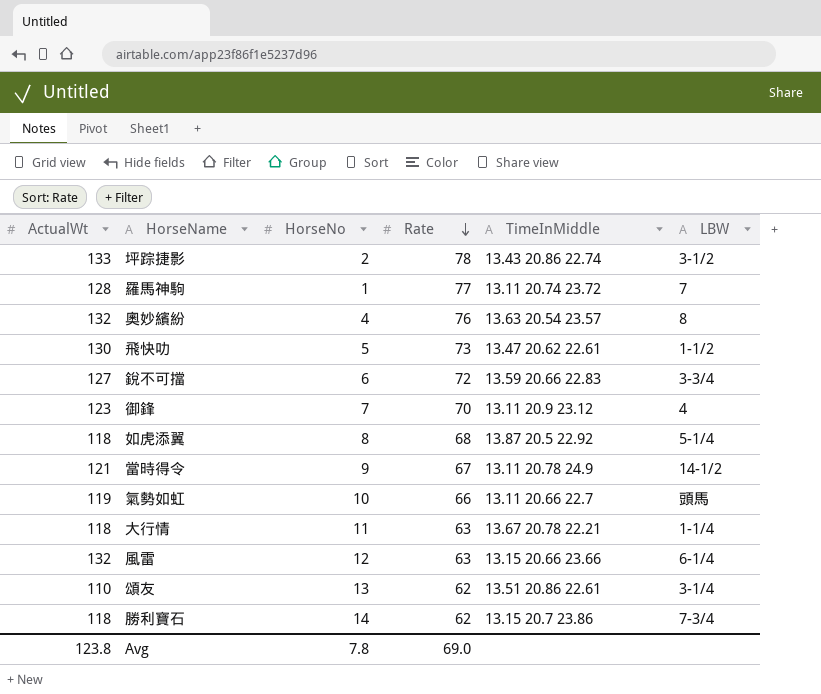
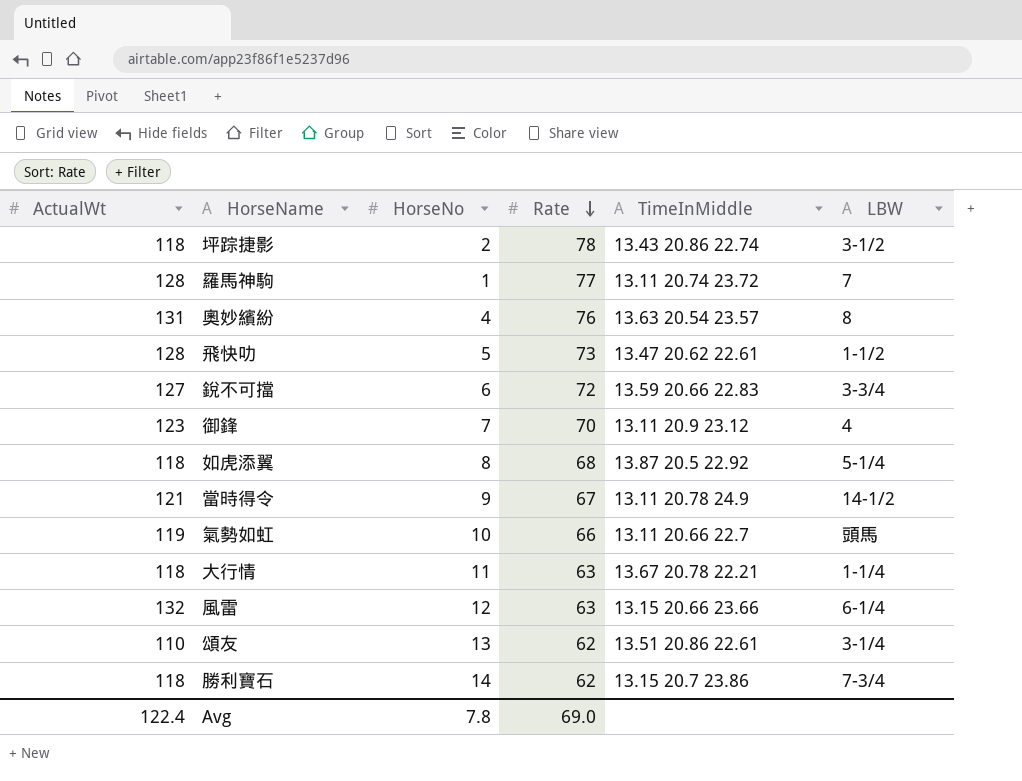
坪踪捷影 | ActualWt: 133 -> 118
奧妙繽紛 | ActualWt: 132 -> 131
飛快叻 | ActualWt: 130 -> 128
Avg | ActualWt: 123.8 -> 122.4

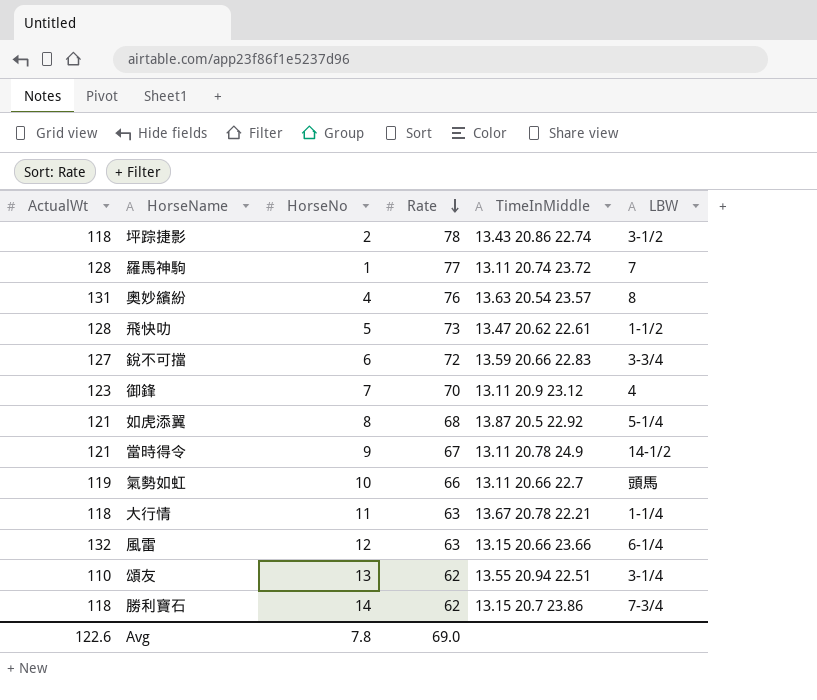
如虎添翼 | ActualWt: 118 -> 121
頌友 | TimeInMiddle: 13.51 20.86 22.61 -> 13.55 20.94 22.51
Avg | ActualWt: 122.4 -> 122.6

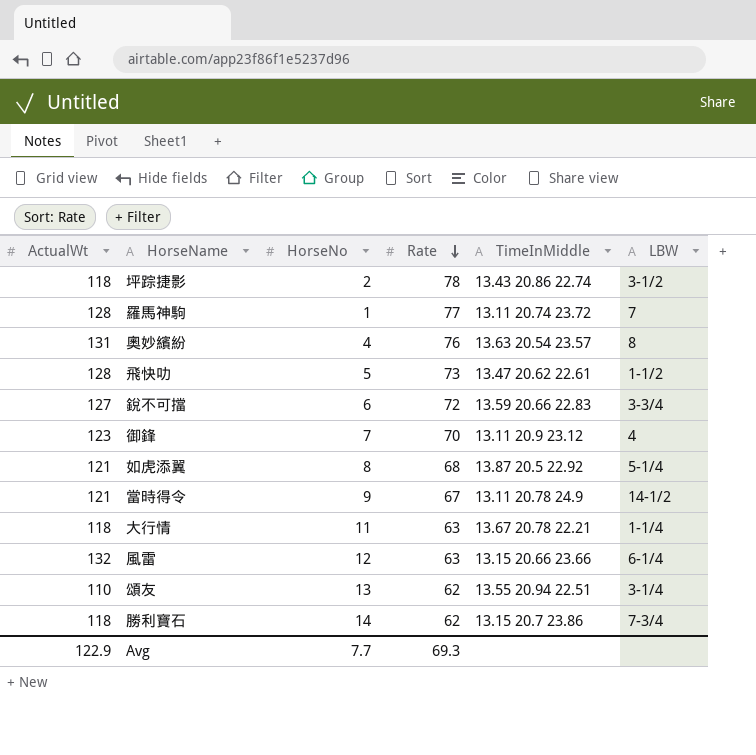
row 氣勢如虹: 119 | 10 | 66 | 13.11 20.66 22.7 | 頭馬 -> none
Avg | ActualWt: 122.6 -> 122.9
Avg | HorseNo: 7.8 -> 7.7
Avg | Rate: 69.0 -> 69.3

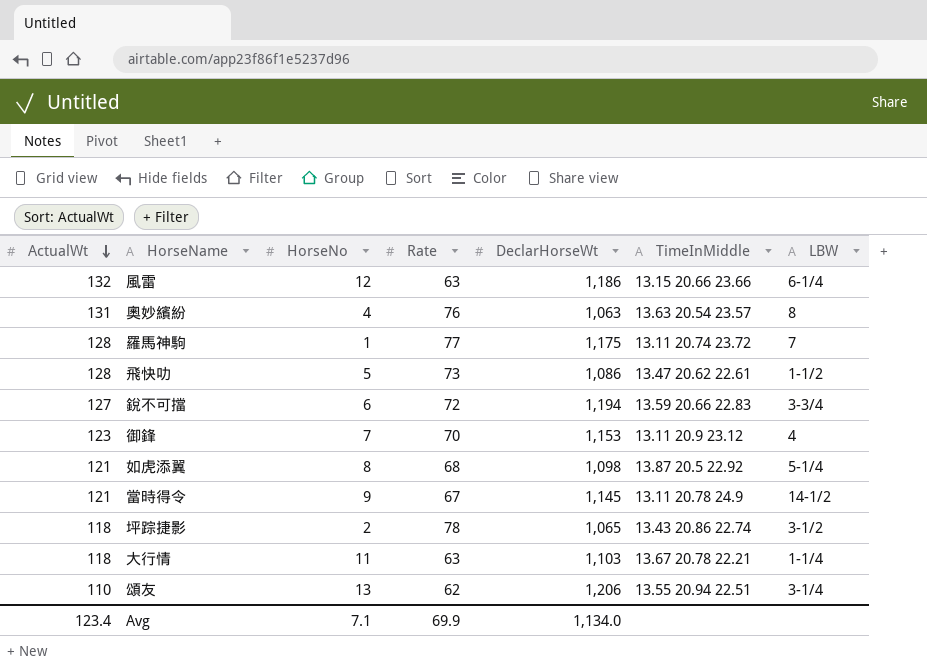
row order: Rate descending -> ActualWt descending
column DeclarHorseWt | position: none -> 5
row 勝利寶石: 118 | 14 | 62 | 13.15 20.7 23.86 | 7-3/4 -> none
Avg | ActualWt: 122.9 -> 123.4
Avg | HorseNo: 7.7 -> 7.1
Avg | Rate: 69.3 -> 69.9

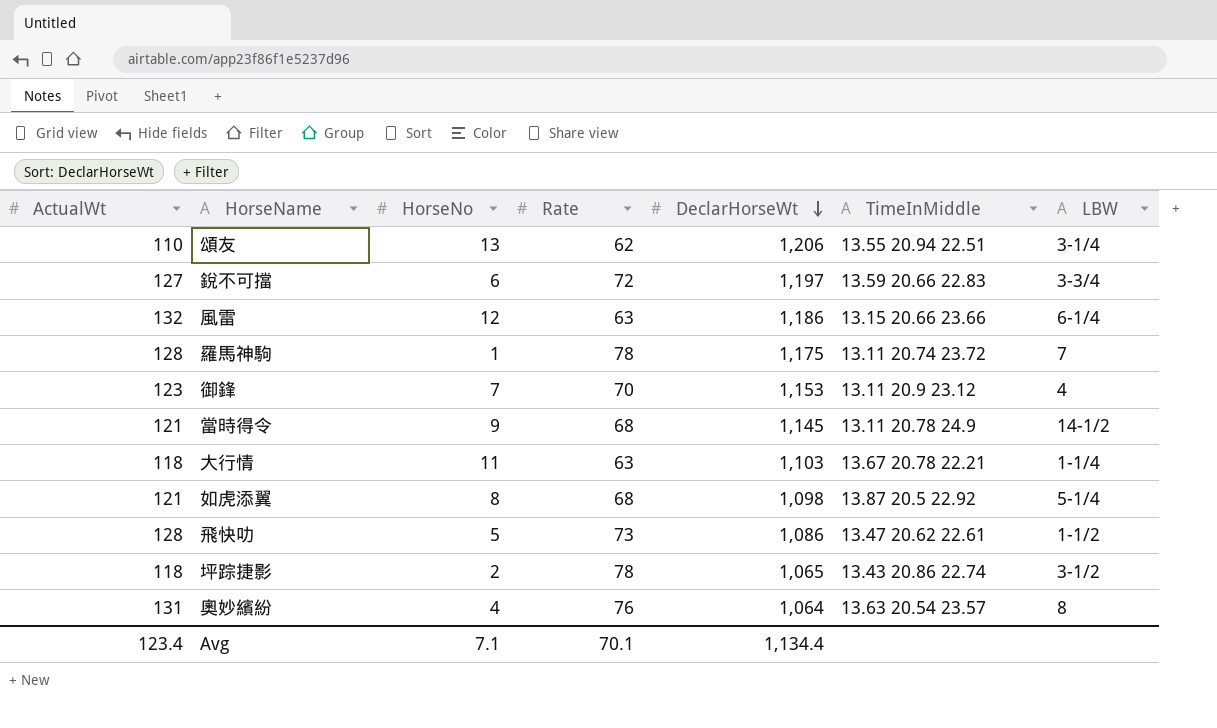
row order: ActualWt descending -> DeclarHorseWt descending
銳不可擋 | DeclarHorseWt: 1,194 -> 1,197
羅馬神駒 | Rate: 77 -> 78
當時得令 | Rate: 67 -> 68
奧妙繽紛 | DeclarHorseWt: 1,063 -> 1,064
Avg | Rate: 69.9 -> 70.1
Avg | DeclarHorseWt: 1,134.0 -> 1,134.4

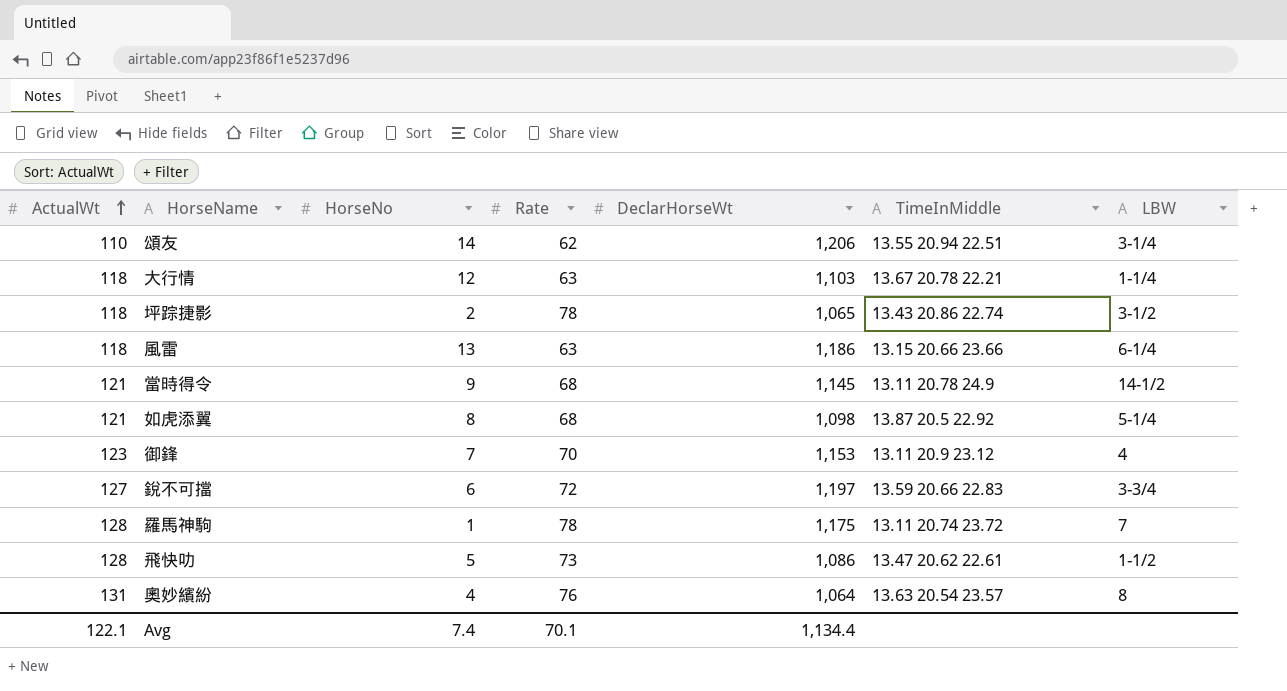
row order: DeclarHorseWt descending -> ActualWt ascending
頌友 | HorseNo: 13 -> 14
大行情 | HorseNo: 11 -> 12
風雷 | ActualWt: 132 -> 118
風雷 | HorseNo: 12 -> 13
Avg | ActualWt: 123.4 -> 122.1
Avg | HorseNo: 7.1 -> 7.4

